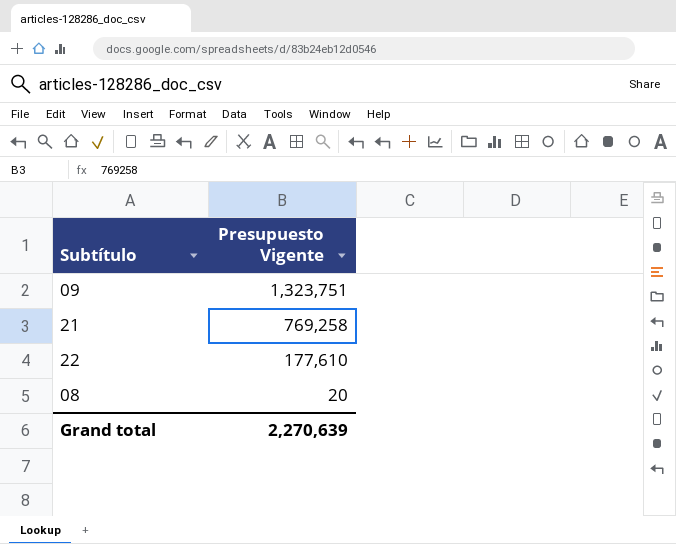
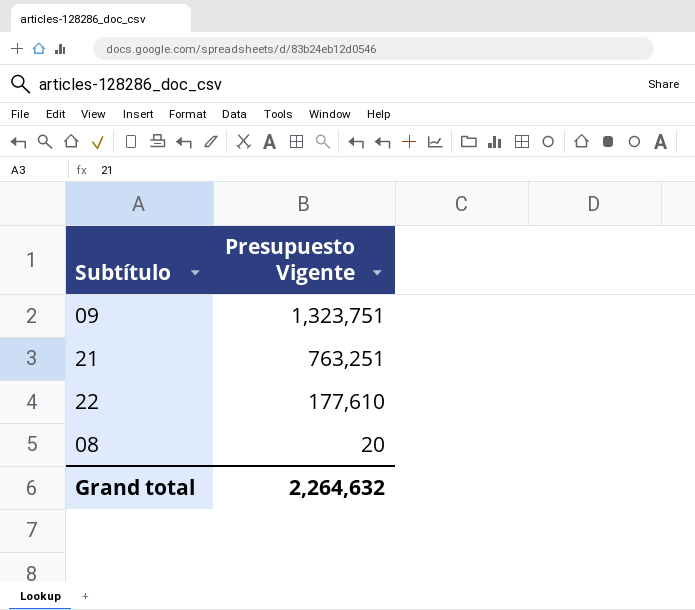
21 | Presupuesto Vigente: 769,258 -> 763,251
Grand total | Presupuesto Vigente: 2,270,639 -> 2,264,632

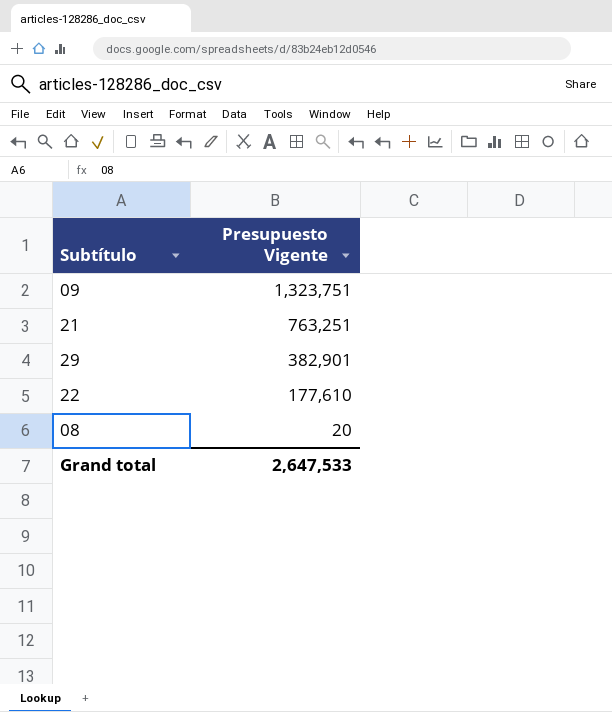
row 29: none -> 382,901
Grand total | Presupuesto Vigente: 2,264,632 -> 2,647,533

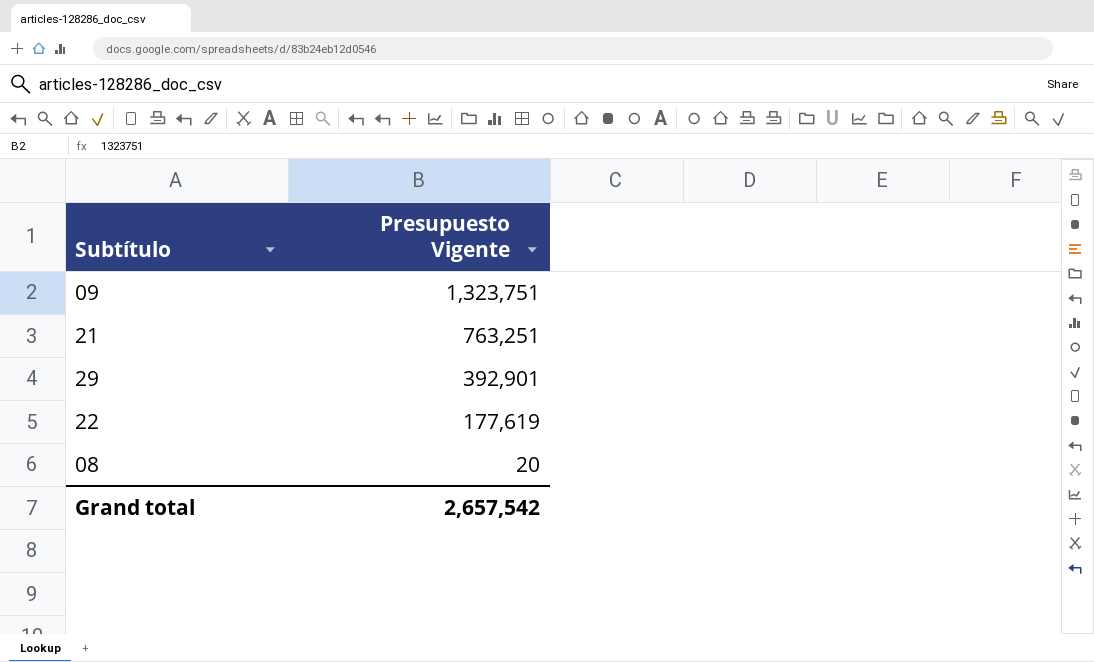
29 | Presupuesto Vigente: 382,901 -> 392,901
22 | Presupuesto Vigente: 177,610 -> 177,619
Grand total | Presupuesto Vigente: 2,647,533 -> 2,657,542

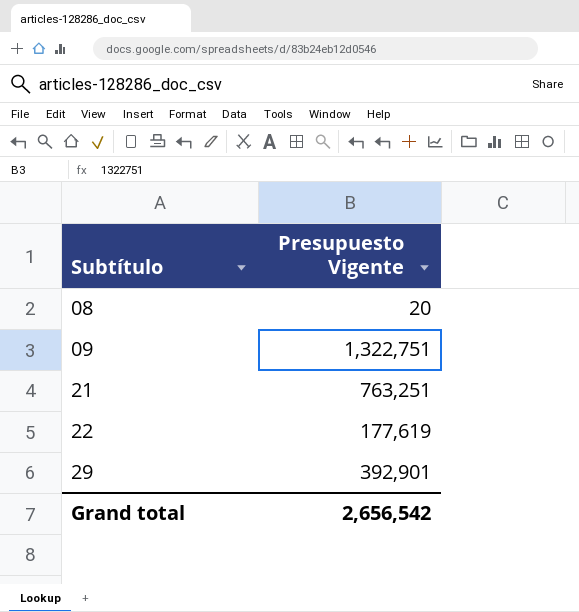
row order: Presupuesto Vigente descending -> Subtítulo ascending
09 | Presupuesto Vigente: 1,323,751 -> 1,322,751
Grand total | Presupuesto Vigente: 2,657,542 -> 2,656,542

